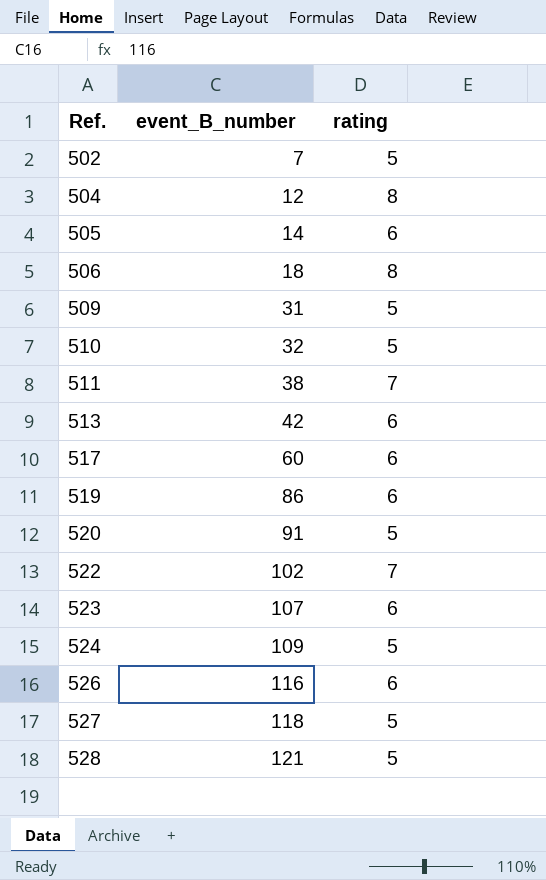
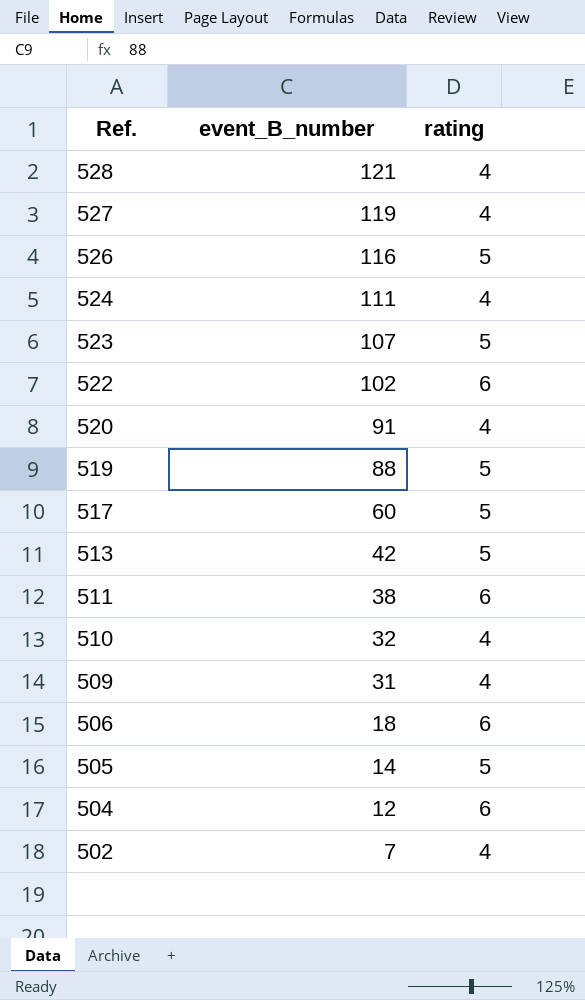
row order: Ref. ascending -> Ref. descending
528 | rating: 5 -> 4
527 | event_B_number: 118 -> 119
527 | rating: 5 -> 4
526 | rating: 6 -> 5
524 | event_B_number: 109 -> 111
524 | rating: 5 -> 4
523 | rating: 6 -> 5
522 | rating: 7 -> 6
520 | rating: 5 -> 4
519 | event_B_number: 86 -> 88
519 | rating: 6 -> 5
517 | rating: 6 -> 5
513 | rating: 6 -> 5
511 | rating: 7 -> 6
510 | rating: 5 -> 4
509 | rating: 5 -> 4
506 | rating: 8 -> 6
505 | rating: 6 -> 5
504 | rating: 8 -> 6
502 | rating: 5 -> 4

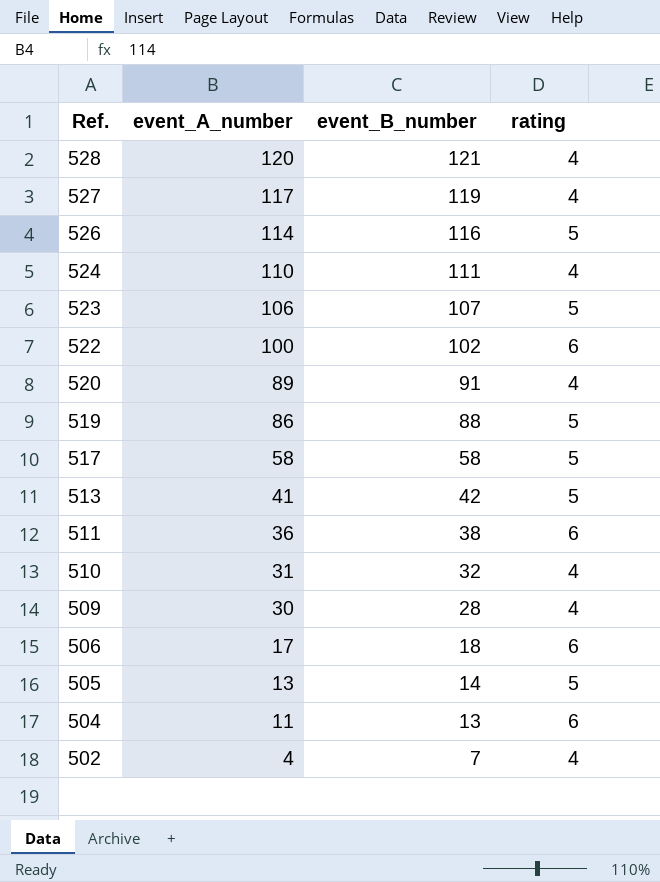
column event_A_number | position: none -> 2
517 | event_B_number: 60 -> 58
509 | event_B_number: 31 -> 28
504 | event_B_number: 12 -> 13

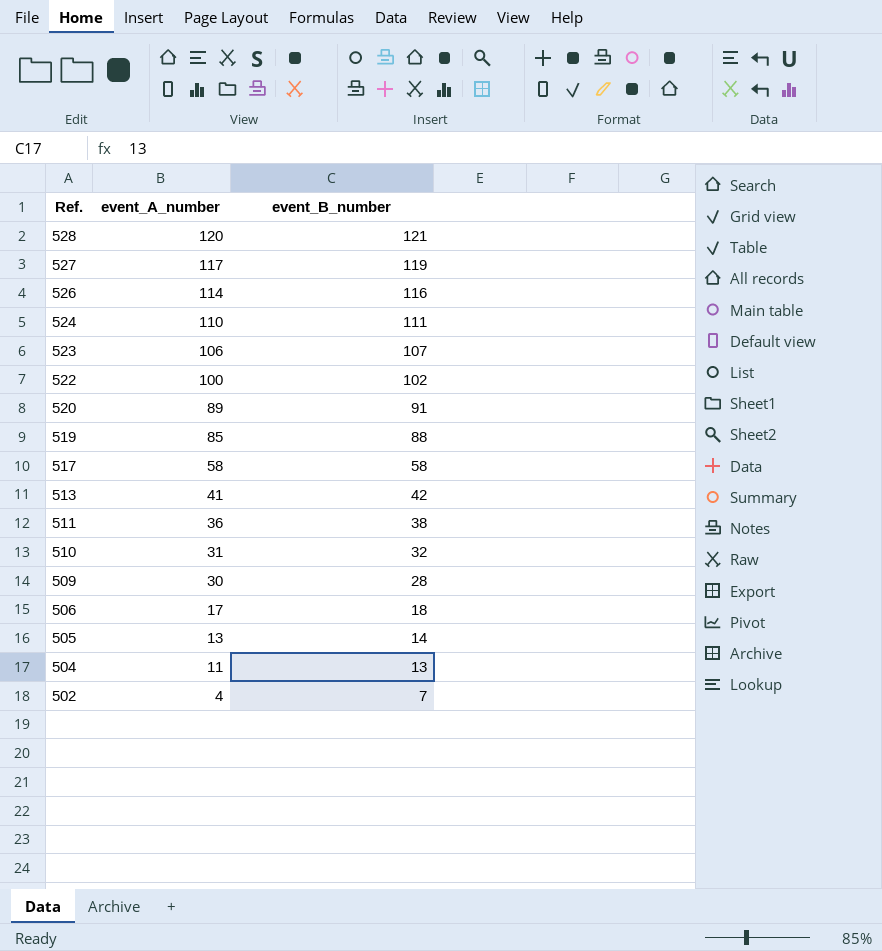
column rating | position: 4 -> none
519 | event_A_number: 86 -> 85

